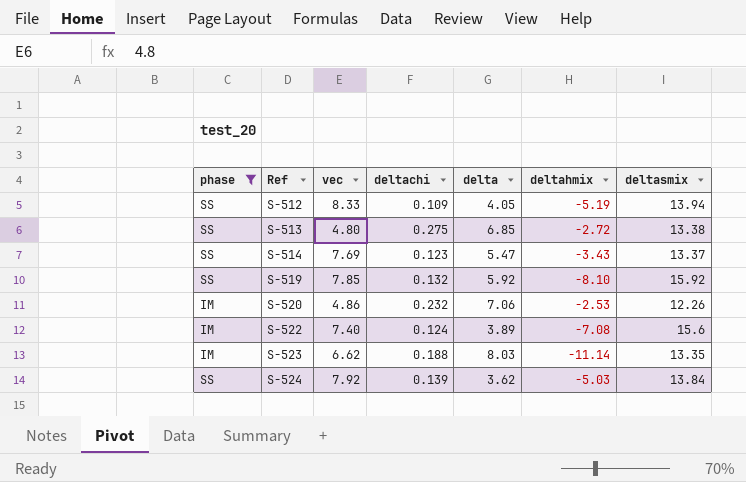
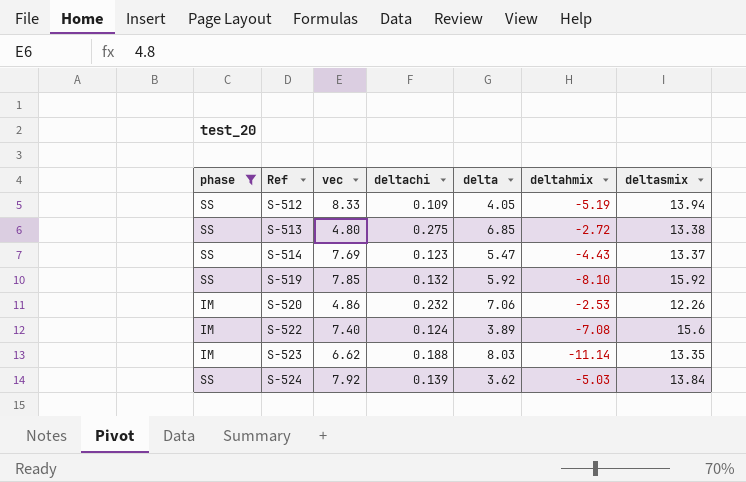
S-514 | deltahmix: -3.43 -> -4.43

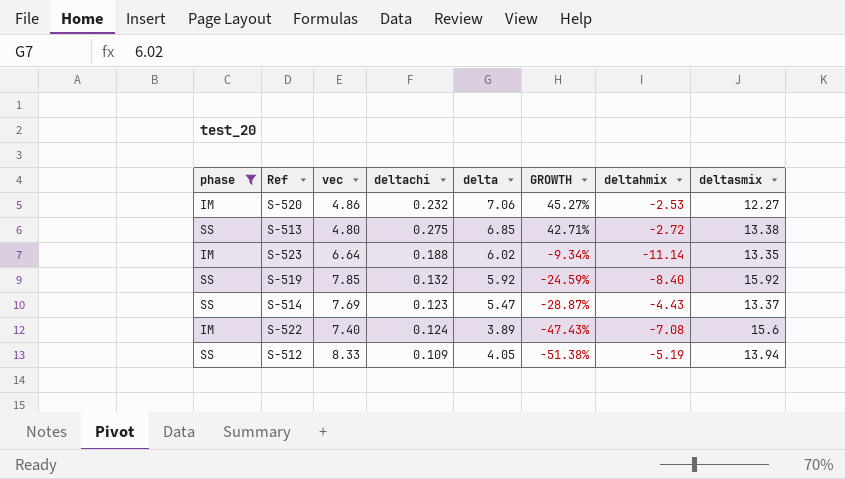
row order: Ref ascending -> GROWTH descending
column GROWTH | formula: none -> ([delta] - [vec]) / [vec]
row S-524: SS | 7.92 | 0.139 | 3.62 | -5.03 | 13.84 -> none
S-520 | deltasmix: 12.26 -> 12.27
S-523 | vec: 6.62 -> 6.64
S-523 | delta: 8.03 -> 6.02
S-519 | deltahmix: -8.10 -> -8.40

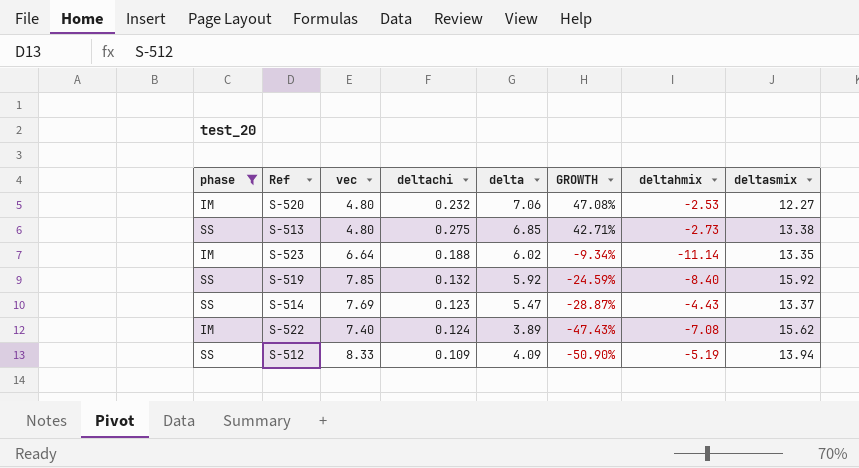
S-520 | vec: 4.86 -> 4.80
S-520 | GROWTH: 45.27% -> 47.08%
S-513 | deltahmix: -2.72 -> -2.73
S-522 | deltasmix: 15.6 -> 15.62
S-512 | delta: 4.05 -> 4.09
S-512 | GROWTH: -51.38% -> -50.90%

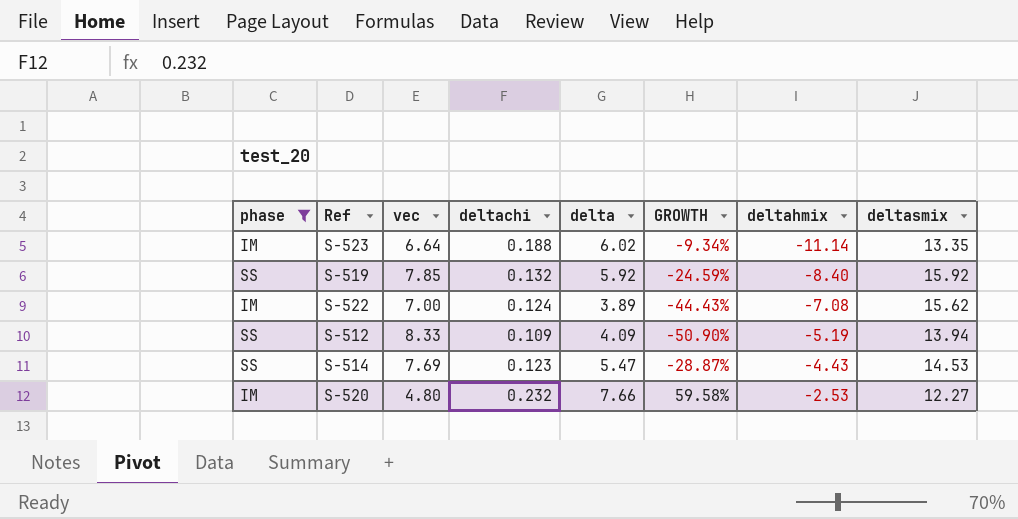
row order: GROWTH descending -> deltahmix ascending
row S-513: SS | 4.80 | 0.275 | 6.85 | 42.71% | -2.73 | 13.38 -> none
S-522 | vec: 7.40 -> 7.00
S-522 | GROWTH: -47.43% -> -44.43%
S-514 | deltasmix: 13.37 -> 14.53
S-520 | delta: 7.06 -> 7.66
S-520 | GROWTH: 47.08% -> 59.58%

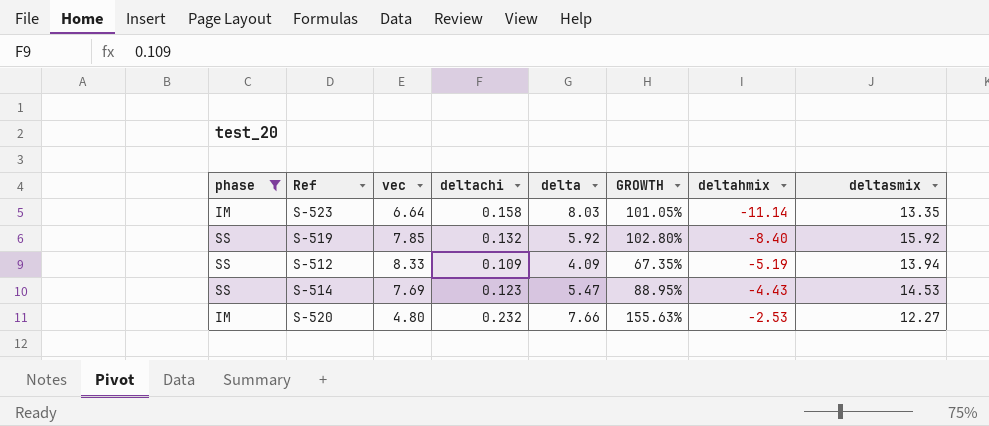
column GROWTH | formula: ([delta] - [vec]) / [vec] -> ([deltasmix] - [vec]) / [vec]
row S-522: IM | 7.00 | 0.124 | 3.89 | -44.43% | -7.08 | 15.62 -> none
S-523 | deltachi: 0.188 -> 0.158
S-523 | delta: 6.02 -> 8.03

